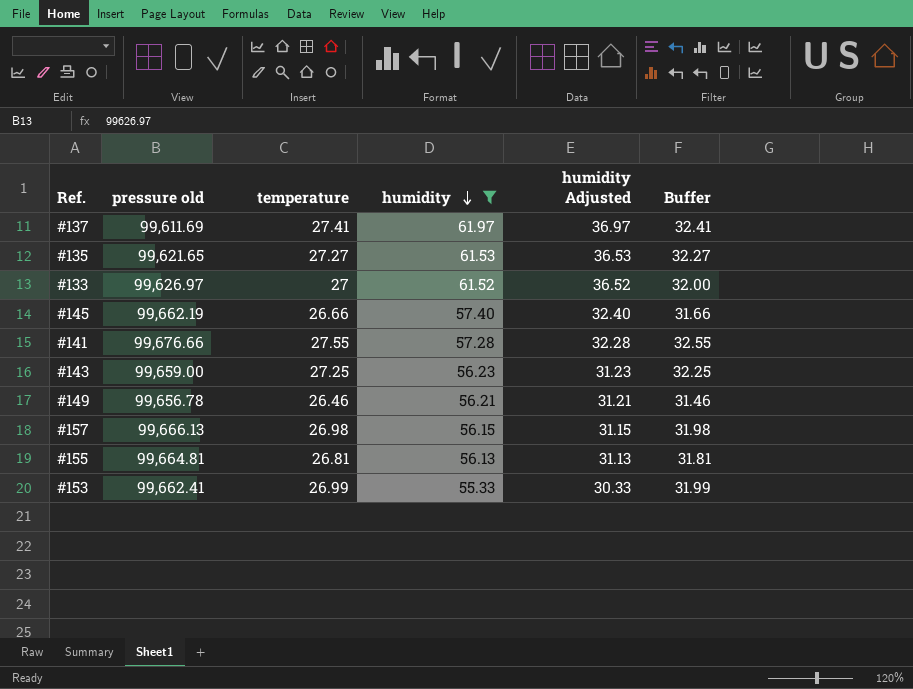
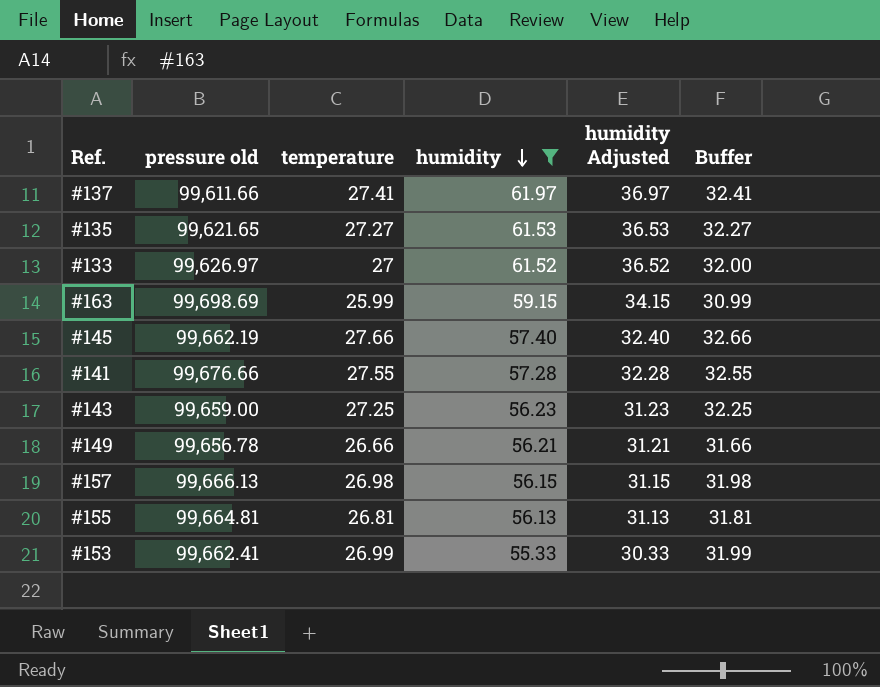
#137 | pressure old: 99,611.69 -> 99,611.66
row #163: none -> 99,698.69 | 25.99 | 59.15 | 34.15 | 30.99
#145 | temperature: 26.66 -> 27.66
#145 | Buffer: 31.66 -> 32.66
#149 | temperature: 26.46 -> 26.66
#149 | Buffer: 31.46 -> 31.66

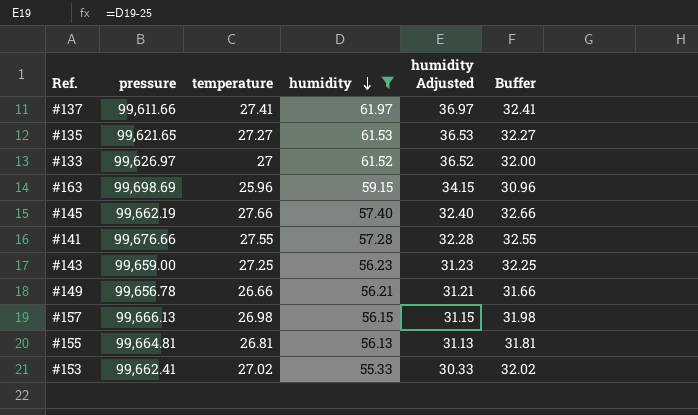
column name: pressure old -> pressure
#163 | temperature: 25.99 -> 25.96
#163 | Buffer: 30.99 -> 30.96
#153 | temperature: 26.99 -> 27.02
#153 | Buffer: 31.99 -> 32.02

